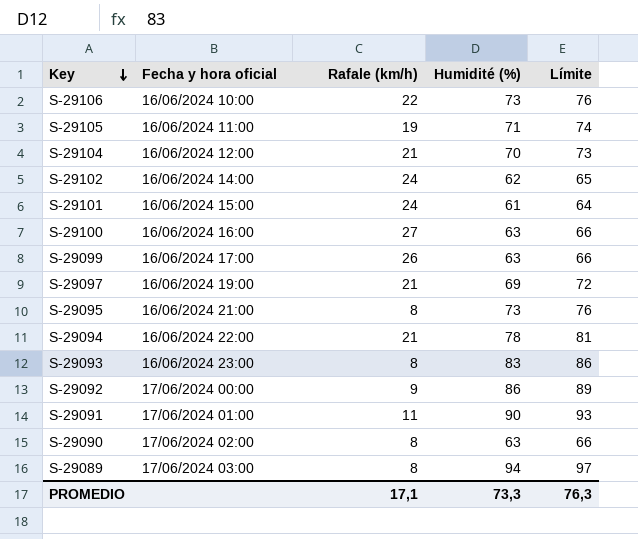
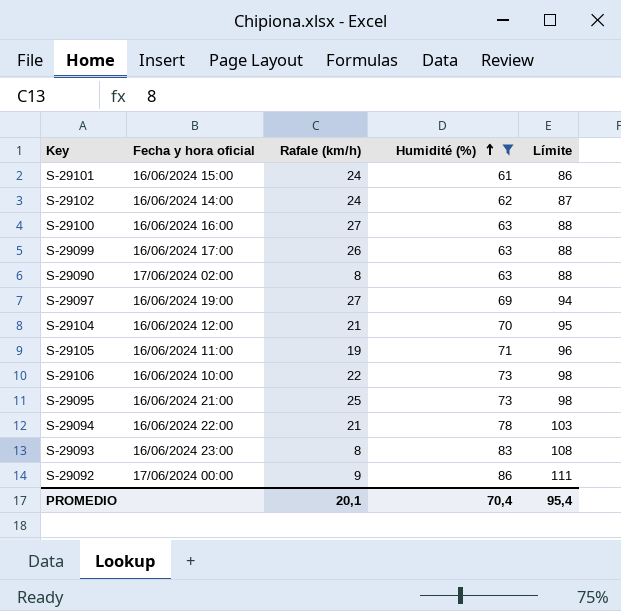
filter: none -> Humidité (%) <= 86
row order: Key descending -> Humidité (%) ascending
column Límite | formula: [Humidité (%)] + 3 -> [Humidité (%)] + 25
S-29097 | Rafale (km/h): 21 -> 27
S-29095 | Rafale (km/h): 8 -> 25
PROMEDIO | Rafale (km/h): 17,1 -> 20,1
PROMEDIO | Humidité (%): 73,3 -> 70,4
PROMEDIO | Límite: 76,3 -> 95,4

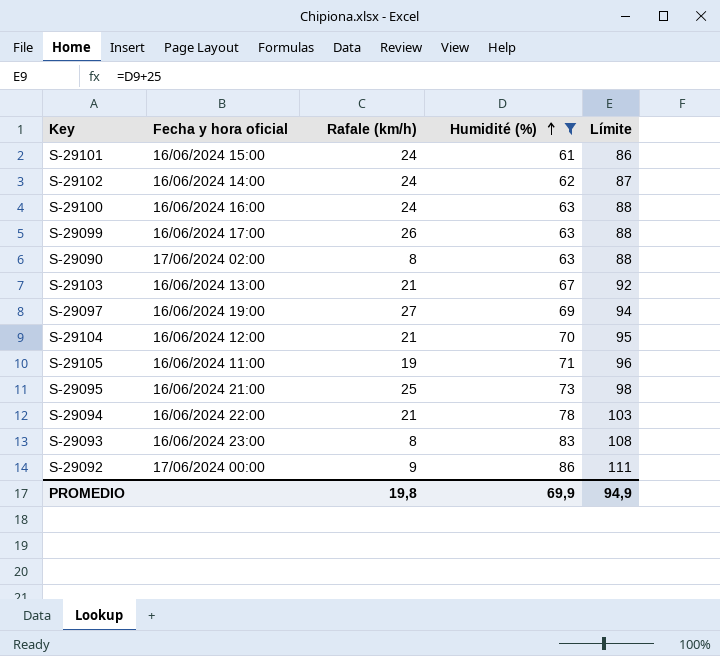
row S-29106: 16/06/2024 10:00 | 22 | 73 | 98 -> none
S-29100 | Rafale (km/h): 27 -> 24
row S-29103: none -> 16/06/2024 13:00 | 21 | 67 | 92
PROMEDIO | Rafale (km/h): 20,1 -> 19,8
PROMEDIO | Humidité (%): 70,4 -> 69,9
PROMEDIO | Límite: 95,4 -> 94,9

